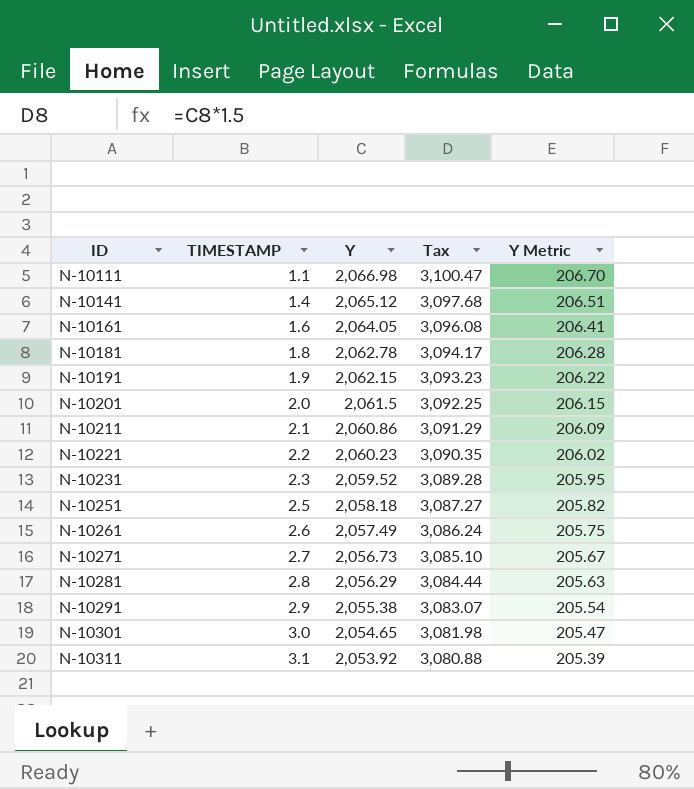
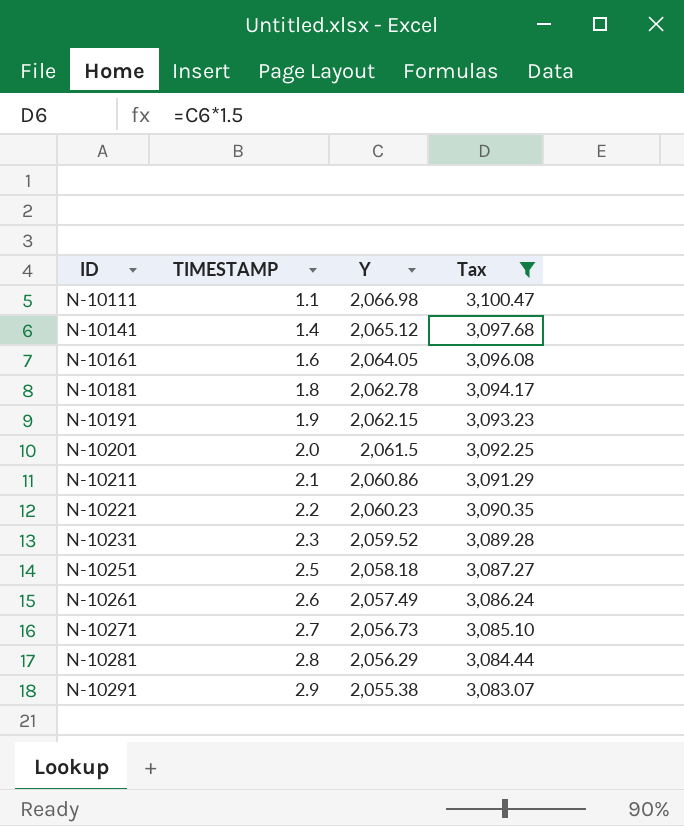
filter: none -> Tax >= 3,083.07
column Y Metric | formula: [Y] * 0.1 -> none

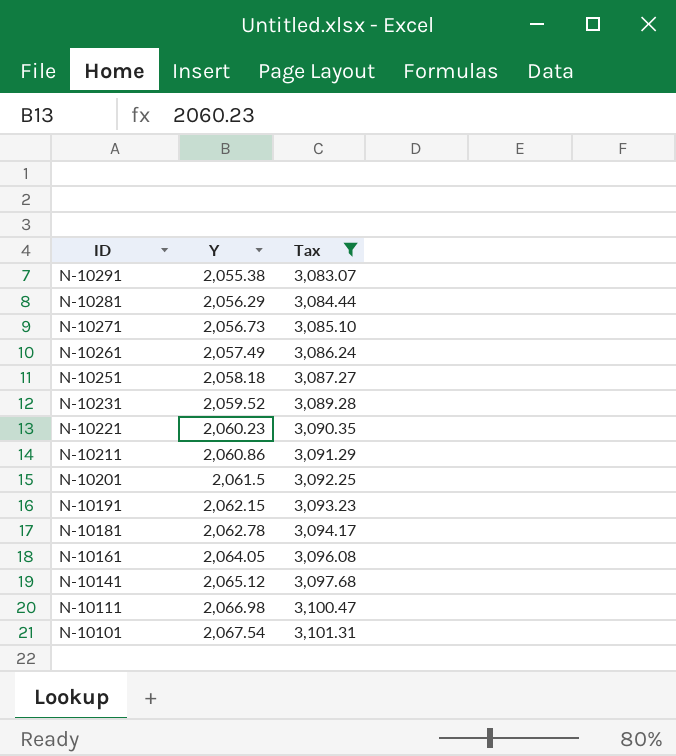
row order: ID ascending -> ID descending
column TIMESTAMP | position: 2 -> none
row N-10101: none -> 2,067.54 | 3,101.31

